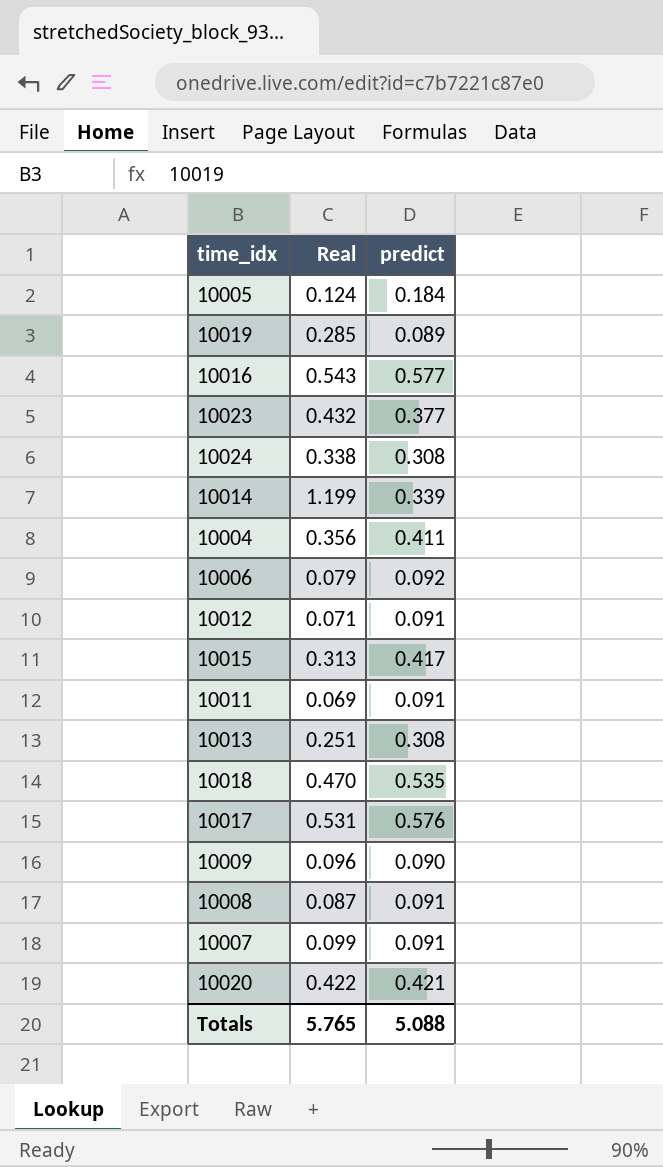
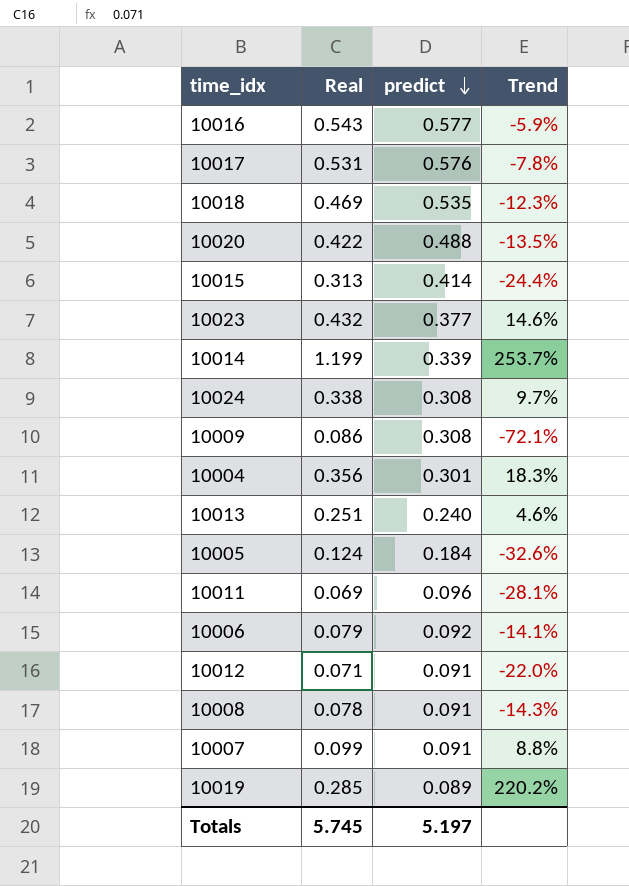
row order: none -> predict descending
column Trend | formula: none -> ([Real] - [predict]) / [predict]
10018 | Real: 0.470 -> 0.469
10020 | predict: 0.421 -> 0.488
10015 | predict: 0.417 -> 0.414
10009 | Real: 0.096 -> 0.086
10009 | predict: 0.090 -> 0.308
10004 | predict: 0.411 -> 0.301
10013 | predict: 0.308 -> 0.240
10011 | predict: 0.091 -> 0.096
10008 | Real: 0.087 -> 0.078
Totals | Real: 5.765 -> 5.745
Totals | predict: 5.088 -> 5.197

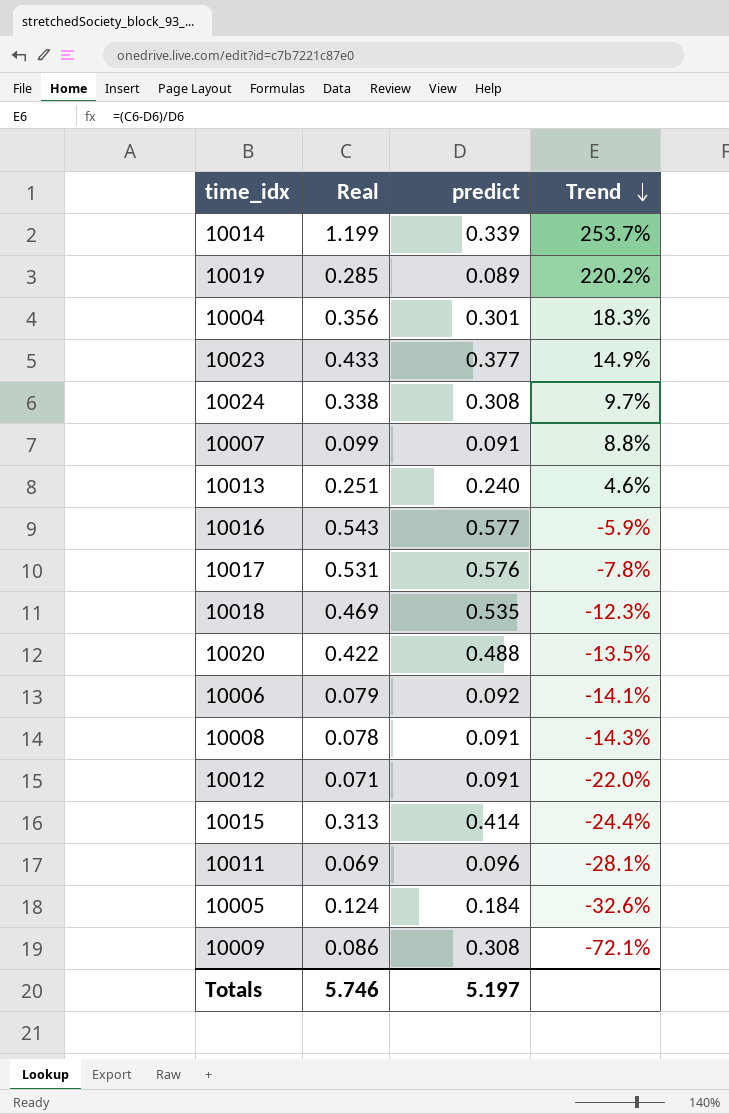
row order: predict descending -> Trend descending
10023 | Real: 0.432 -> 0.433
10023 | Trend: 14.6% -> 14.9%
Totals | Real: 5.745 -> 5.746

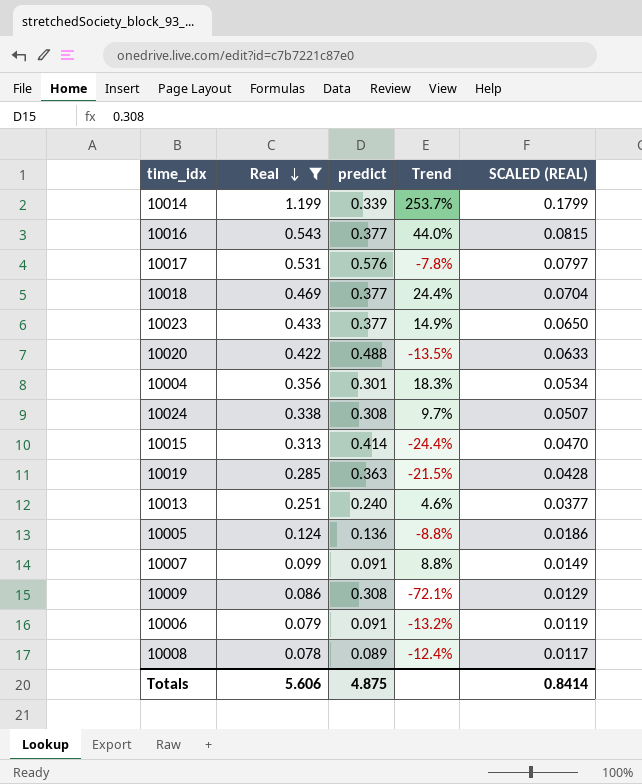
filter: none -> Real >= 0.078
row order: Trend descending -> Real descending
column SCALED (REAL) | formula: none -> [Real] * 0.15
10016 | predict: 0.577 -> 0.377
10016 | Trend: -5.9% -> 44.0%
10018 | predict: 0.535 -> 0.377
10018 | Trend: -12.3% -> 24.4%
10019 | predict: 0.089 -> 0.363
10019 | Trend: 220.2% -> -21.5%
10005 | predict: 0.184 -> 0.136
10005 | Trend: -32.6% -> -8.8%
10006 | predict: 0.092 -> 0.091
10006 | Trend: -14.1% -> -13.2%
10008 | predict: 0.091 -> 0.089
10008 | Trend: -14.3% -> -12.4%
Totals | Real: 5.746 -> 5.606
Totals | predict: 5.197 -> 4.875

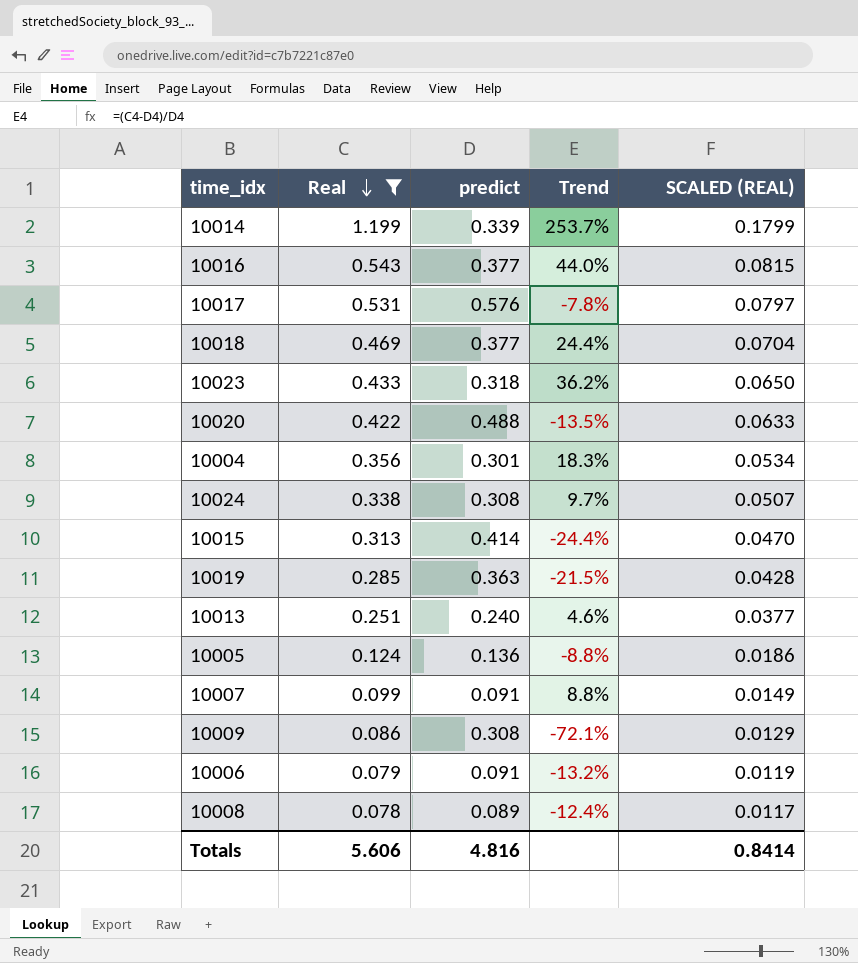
10023 | predict: 0.377 -> 0.318
10023 | Trend: 14.9% -> 36.2%
Totals | predict: 4.875 -> 4.816

